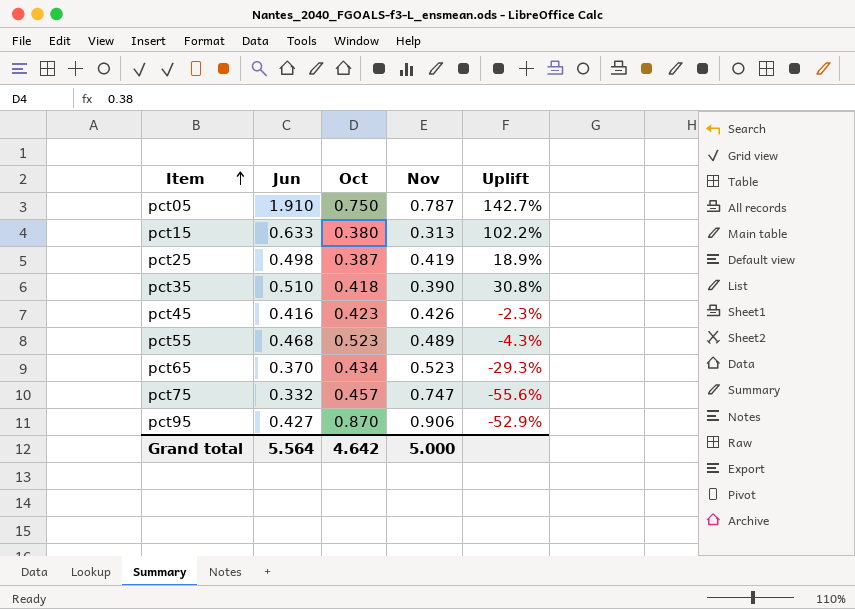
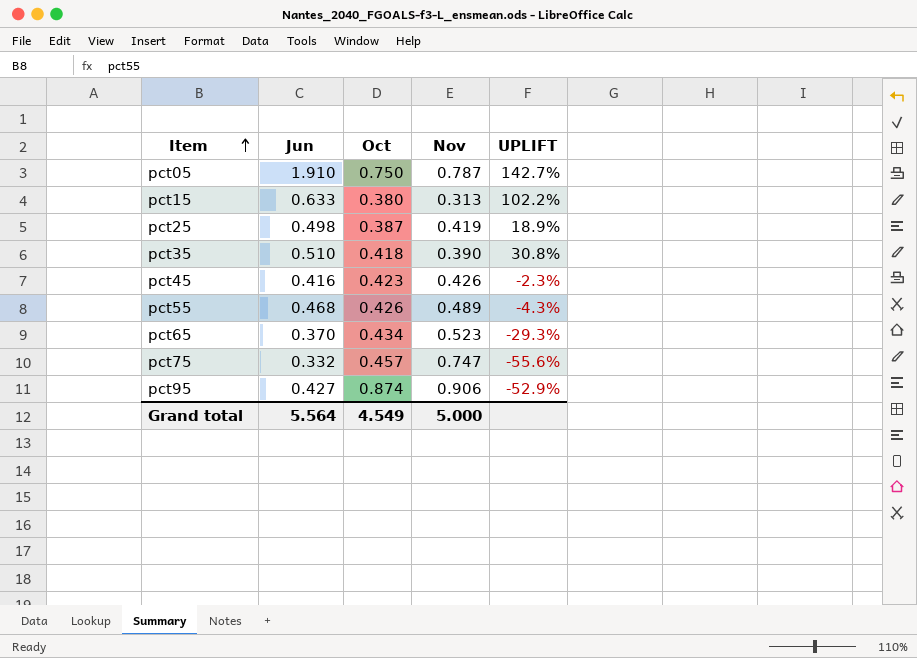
column name: Uplift -> UPLIFT
pct55 | Oct: 0.523 -> 0.426
pct95 | Oct: 0.870 -> 0.874
Grand total | Oct: 4.642 -> 4.549

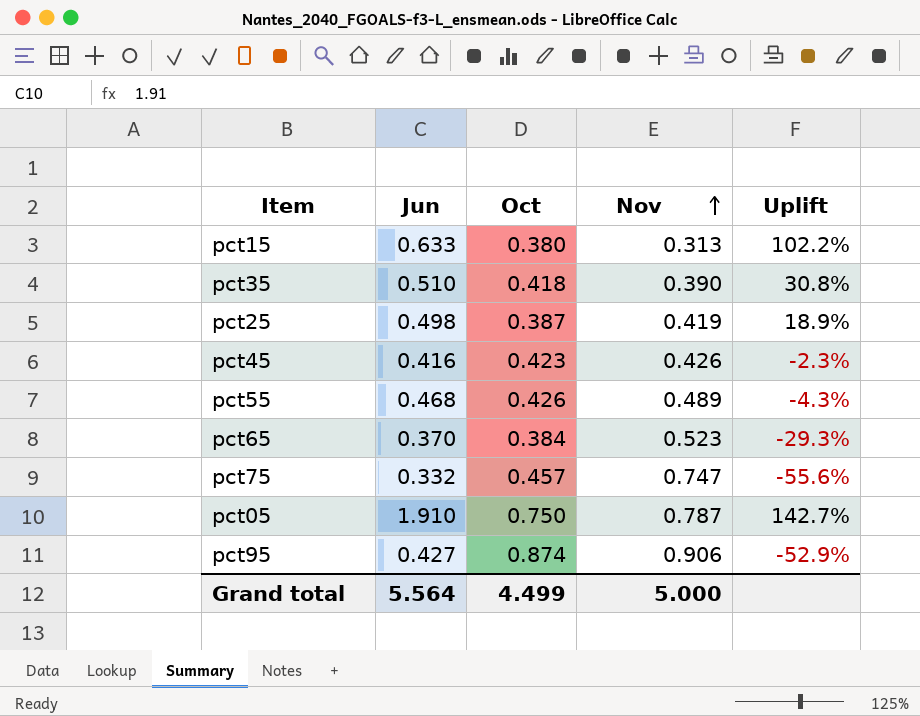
row order: Item ascending -> Nov ascending
column name: UPLIFT -> Uplift
pct65 | Oct: 0.434 -> 0.384
Grand total | Oct: 4.549 -> 4.499

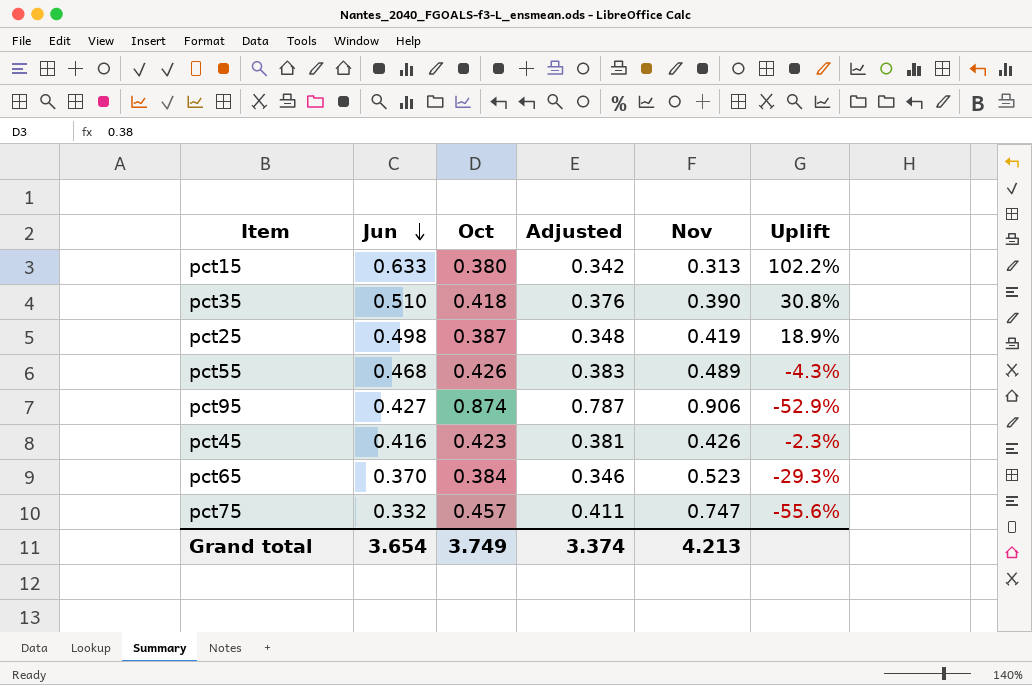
row order: Nov ascending -> Jun descending
column Adjusted | formula: none -> [Oct] * 0.9
row pct05: 1.910 | 0.750 | 0.787 | 142.7% -> none
Grand total | Jun: 5.564 -> 3.654
Grand total | Oct: 4.499 -> 3.749
Grand total | Nov: 5.000 -> 4.213

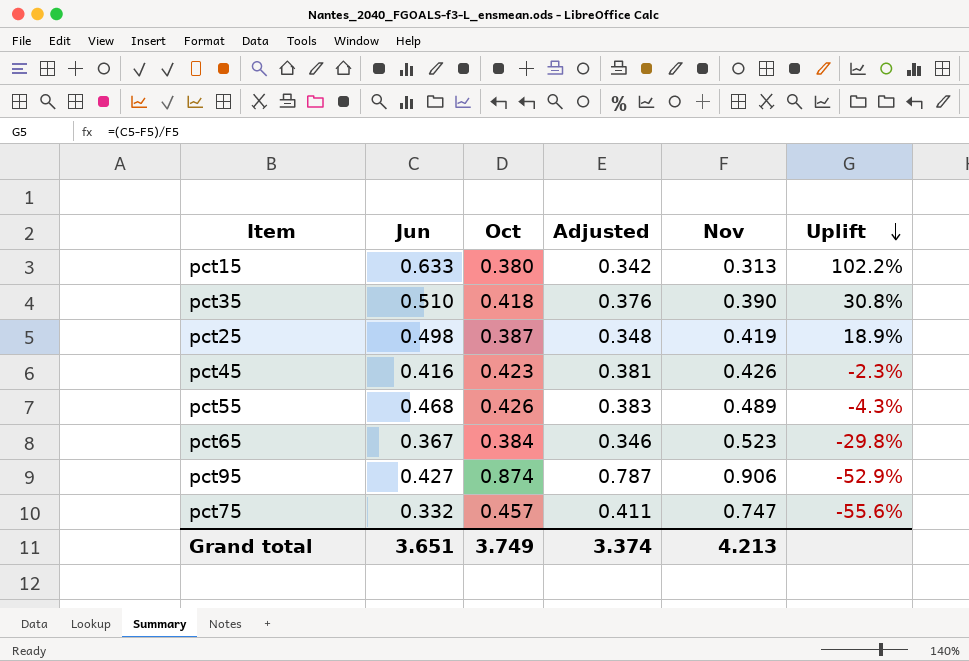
row order: Jun descending -> Uplift descending
pct65 | Jun: 0.370 -> 0.367
pct65 | Uplift: -29.3% -> -29.8%
Grand total | Jun: 3.654 -> 3.651

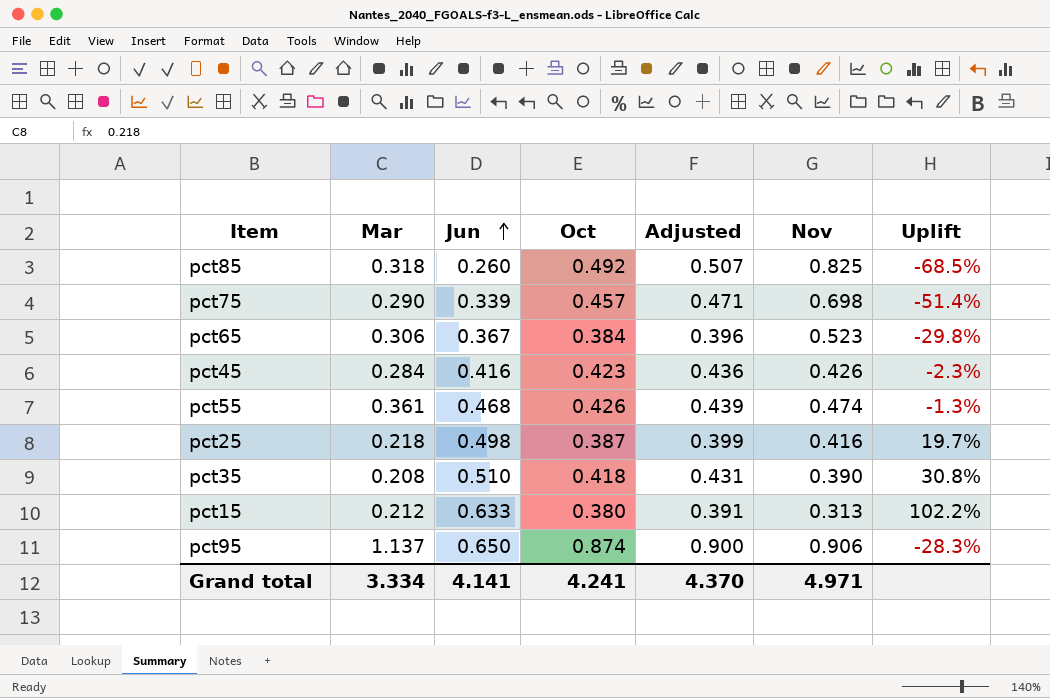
row order: Uplift descending -> Jun ascending
column Mar | position: none -> 2
column Adjusted | formula: [Oct] * 0.9 -> [Oct] * 1.03
row pct85: none -> 0.318 | 0.260 | 0.492 | 0.507 | 0.825 | -68.5%
pct75 | Jun: 0.332 -> 0.339
pct75 | Nov: 0.747 -> 0.698
pct75 | Uplift: -55.6% -> -51.4%
pct55 | Nov: 0.489 -> 0.474
pct55 | Uplift: -4.3% -> -1.3%
pct25 | Nov: 0.419 -> 0.416
pct25 | Uplift: 18.9% -> 19.7%
pct95 | Jun: 0.427 -> 0.650
pct95 | Uplift: -52.9% -> -28.3%
Grand total | Jun: 3.651 -> 4.141
Grand total | Oct: 3.749 -> 4.241
Grand total | Adjusted: 3.374 -> 4.370
Grand total | Nov: 4.213 -> 4.971

